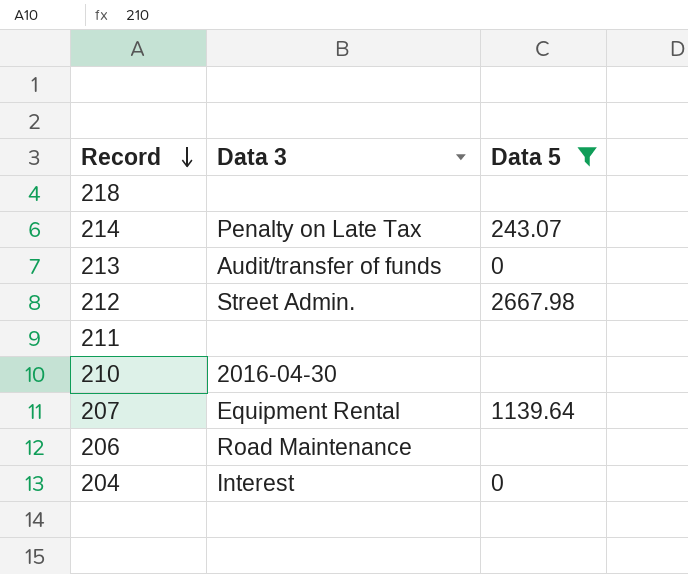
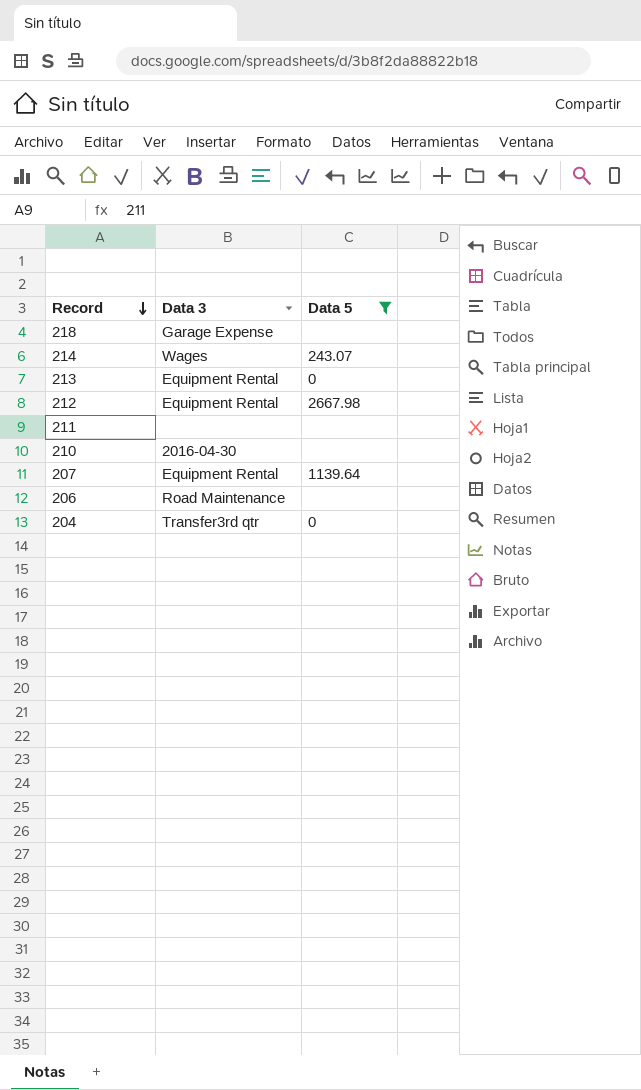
218 | Data 3: none -> Garage Expense
214 | Data 3: Penalty on Late Tax -> Wages
213 | Data 3: Audit/transfer of funds -> Equipment Rental
212 | Data 3: Street Admin. -> Equipment Rental
204 | Data 3: Interest -> Transfer3rd qtr

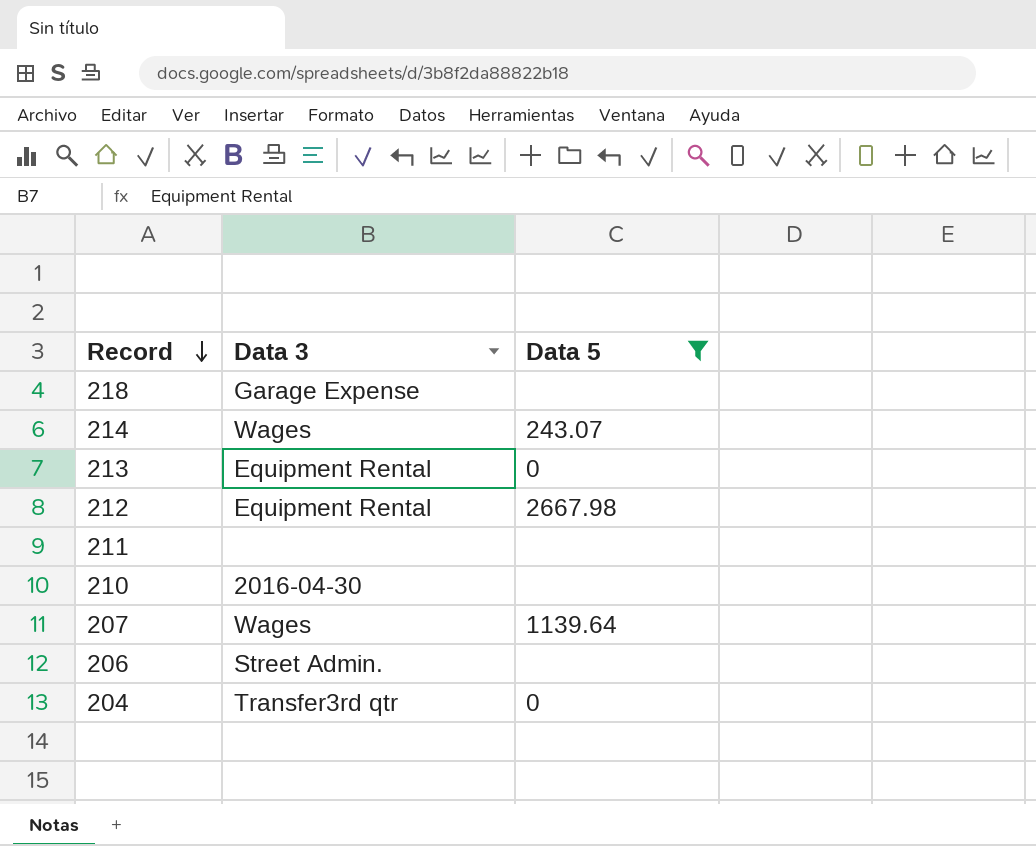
207 | Data 3: Equipment Rental -> Wages
206 | Data 3: Road Maintenance -> Street Admin.

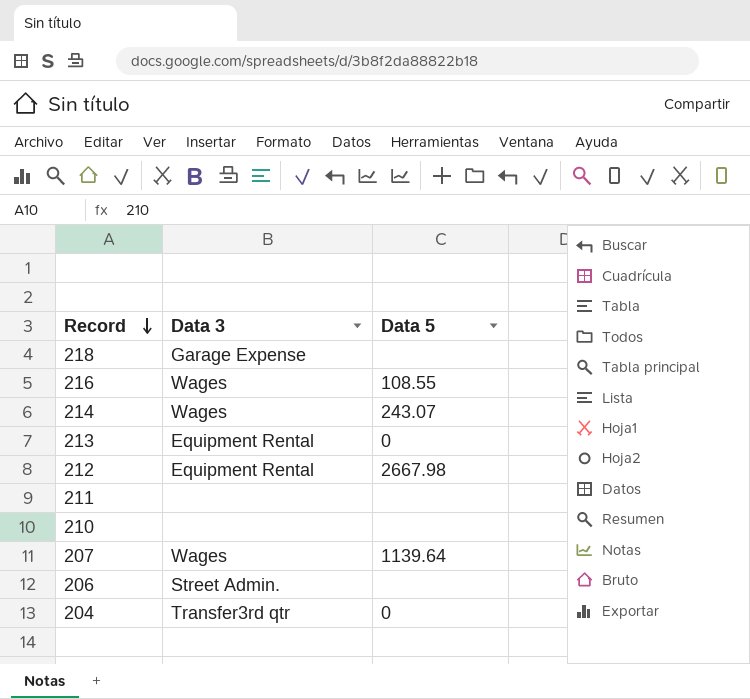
filter: Data 5 != 108.55 -> none
210 | Data 3: 2016-04-30 -> none

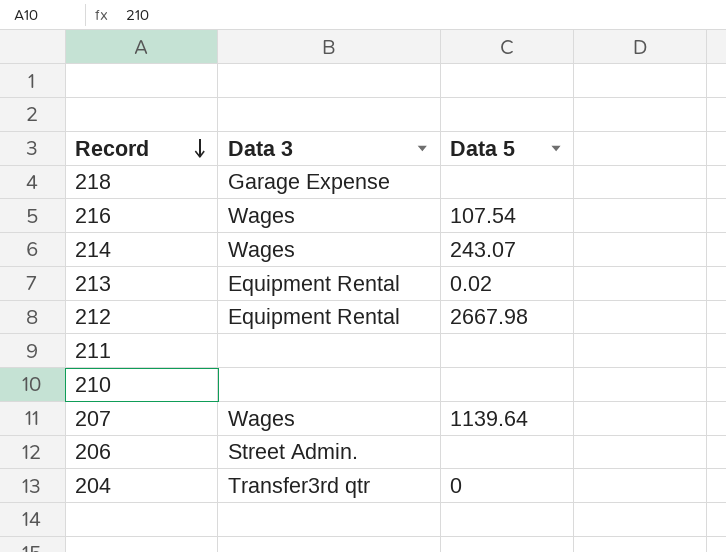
216 | Data 5: 108.55 -> 107.54
213 | Data 5: 0 -> 0.02

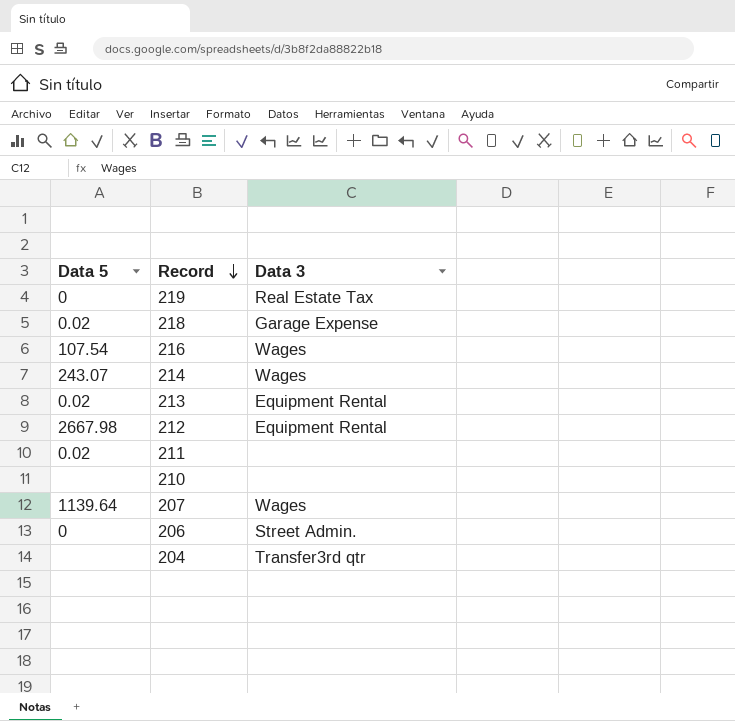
column Data 5 | position: 3 -> 1
row 219: none -> 0 | Real Estate Tax
218 | Data 5: none -> 0.02
211 | Data 5: none -> 0.02
206 | Data 5: none -> 0
204 | Data 5: 0 -> none

